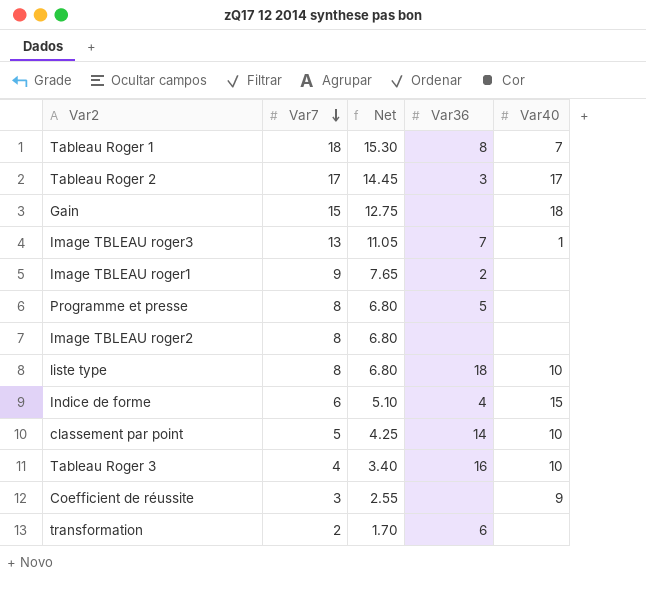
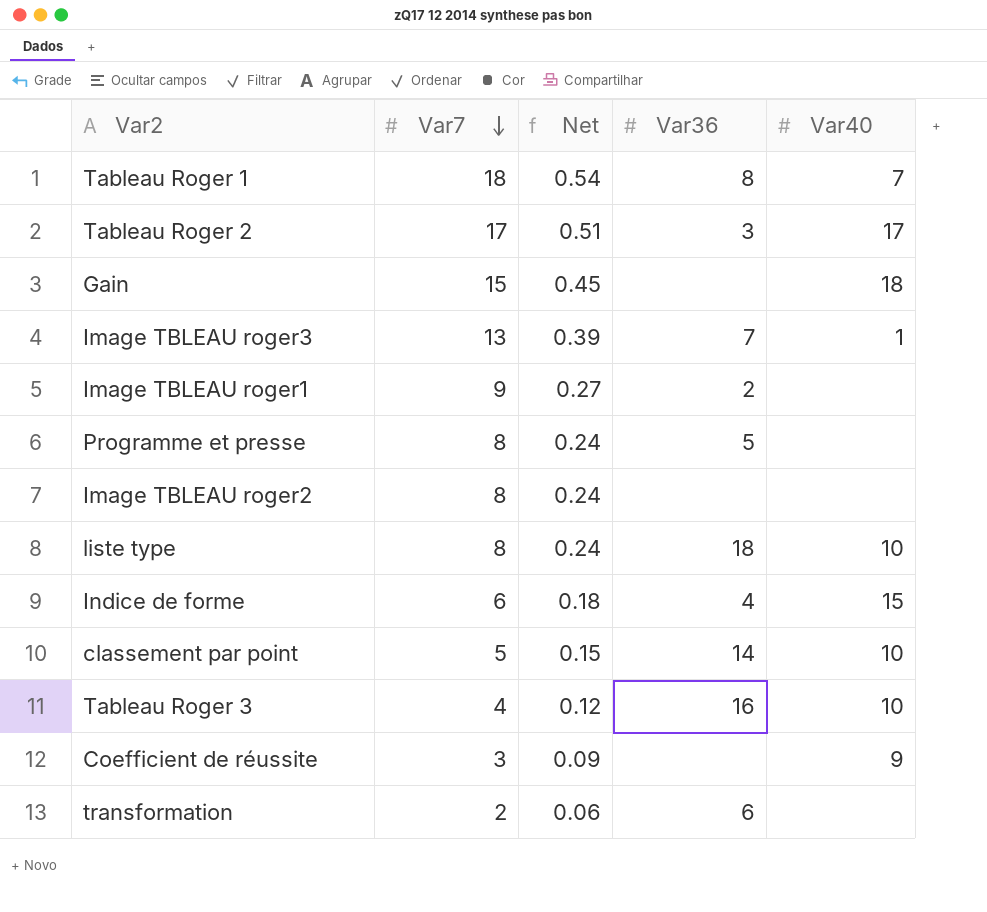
column Net | formula: [Var7] * 0.85 -> [Var7] * 0.03

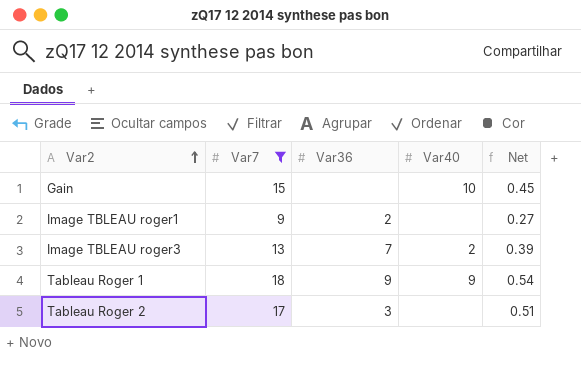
filter: none -> Var7 >= 9
row order: Var7 descending -> Var2 ascending
column Net | position: 3 -> 5
Gain | Var40: 18 -> 10
Image TBLEAU roger3 | Var40: 1 -> 2
Tableau Roger 1 | Var36: 8 -> 9
Tableau Roger 1 | Var40: 7 -> 9
Tableau Roger 2 | Var40: 17 -> none

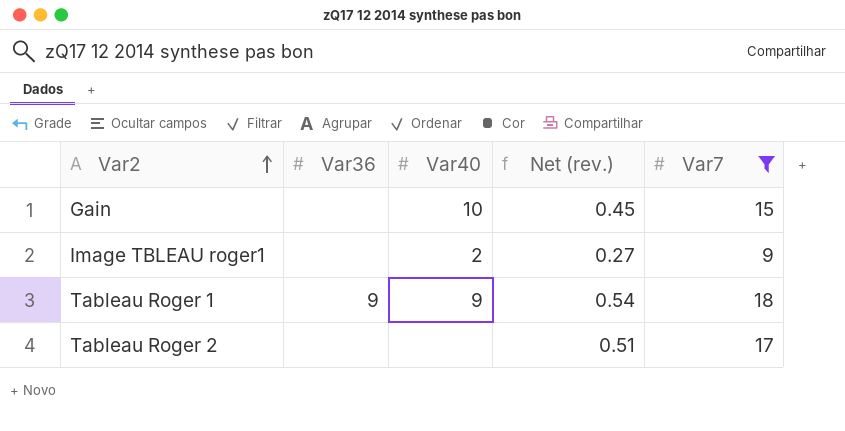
column name: Net -> Net (rev.)
column Var7 | position: 2 -> 5
row Image TBLEAU roger3: 13 | 7 | 2 | 0.39 -> none
Image TBLEAU roger1 | Var36: 2 -> none
Image TBLEAU roger1 | Var40: none -> 2
Tableau Roger 2 | Var36: 3 -> none

